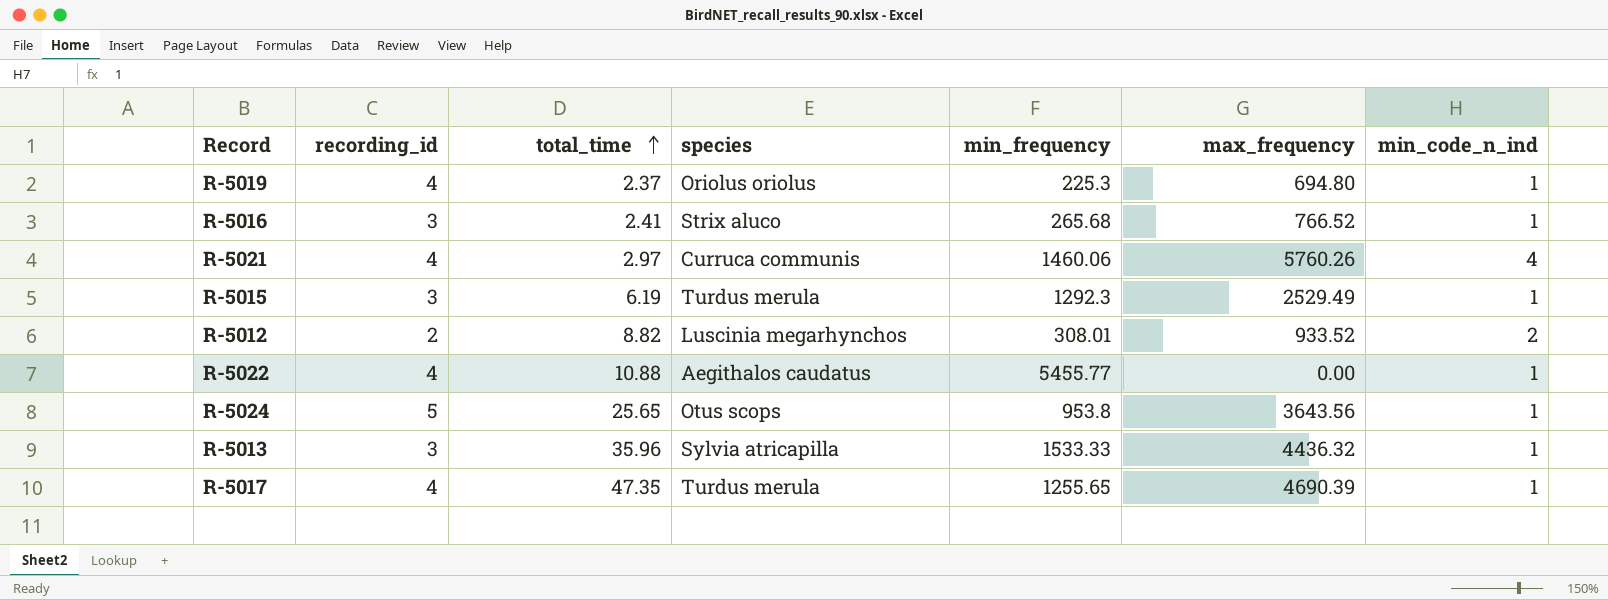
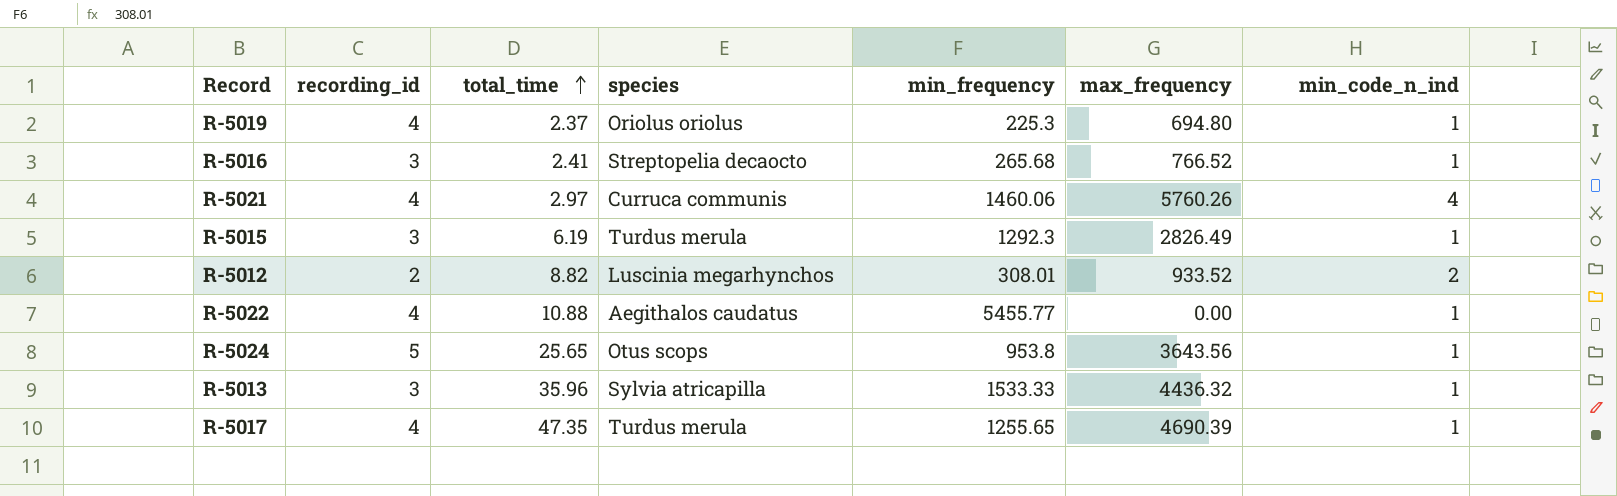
R-5016 | species: Strix aluco -> Streptopelia decaocto
R-5015 | max_frequency: 2529.49 -> 2826.49

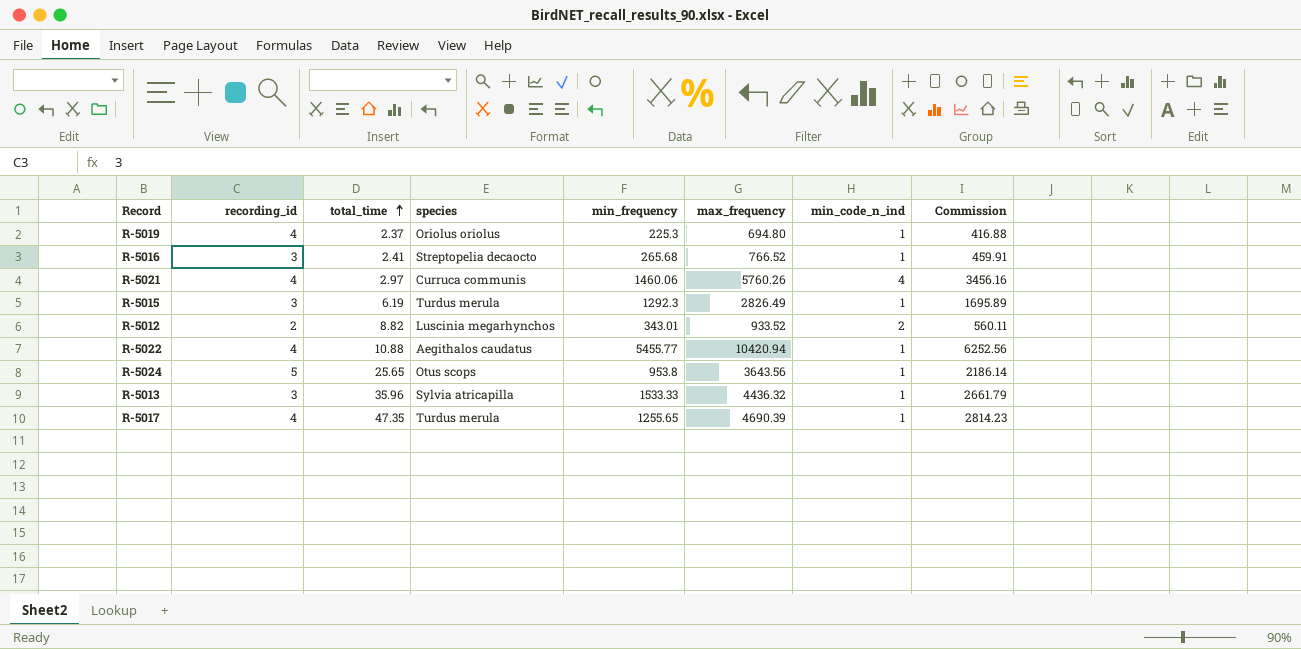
column Commission | formula: none -> [max_frequency] * 0.6
R-5012 | min_frequency: 308.01 -> 343.01
R-5022 | max_frequency: 0.00 -> 10420.94

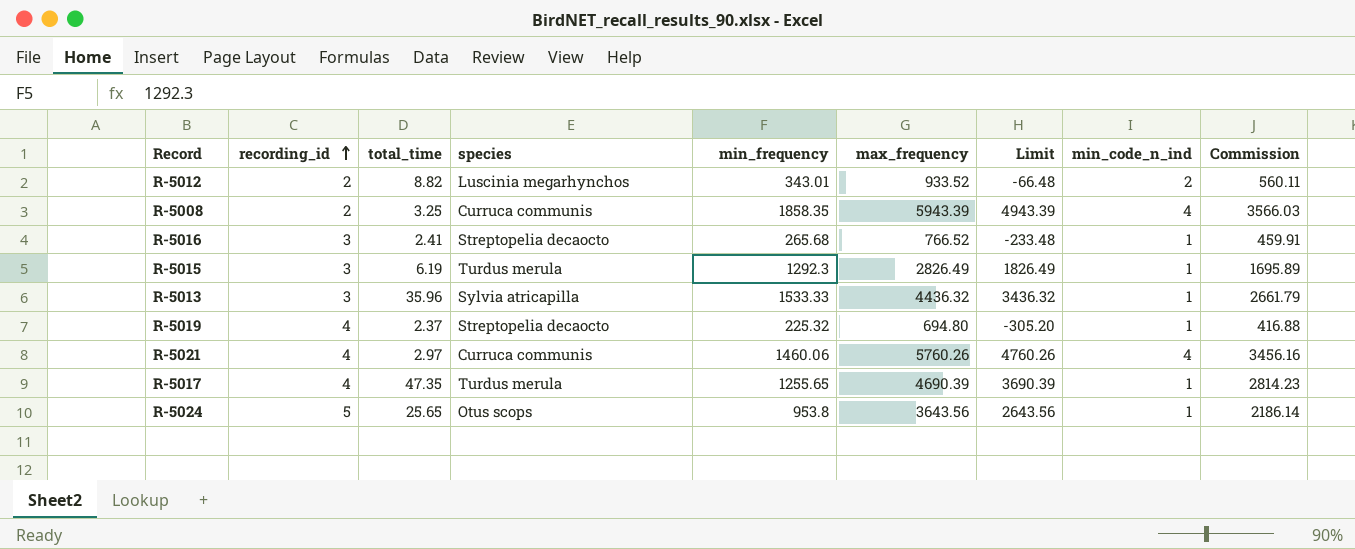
row order: total_time ascending -> recording_id ascending
column Limit | formula: none -> [max_frequency] - 1000
row R-5022: 4 | 10.88 | Aegithalos caudatus | 5455.77 | 10420.94 | 1 | 6252.56 -> none
row R-5008: none -> 2 | 3.25 | Curruca communis | 1858.35 | 5943.39 | 4943.39 | 4 | 3566.03
R-5019 | species: Oriolus oriolus -> Streptopelia decaocto
R-5019 | min_frequency: 225.3 -> 225.32

